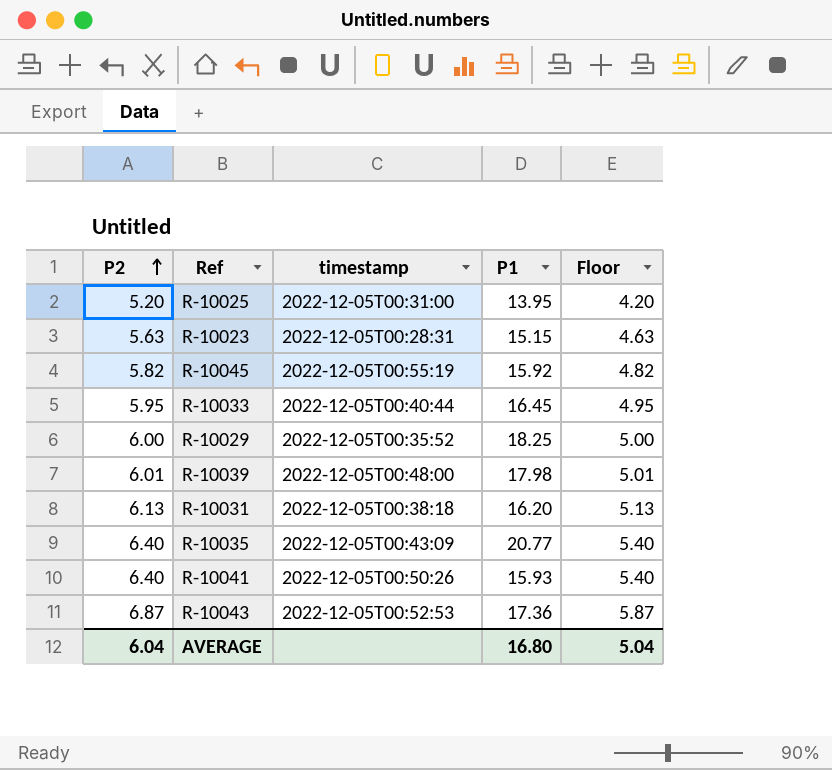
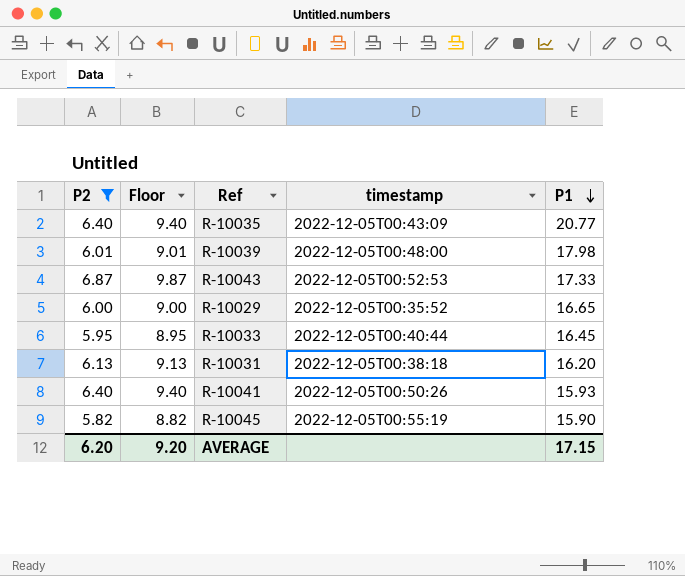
filter: none -> P2 >= 5.82
row order: P2 ascending -> P1 descending
column Floor | formula: [P2] - 1 -> [P2] + 3
column Floor | position: 5 -> 2
R-10043 | P1: 17.36 -> 17.33
R-10029 | P1: 18.25 -> 16.65
R-10045 | P1: 15.92 -> 15.90
AVERAGE | P2: 6.04 -> 6.20
AVERAGE | Floor: 5.04 -> 9.20
AVERAGE | P1: 16.80 -> 17.15

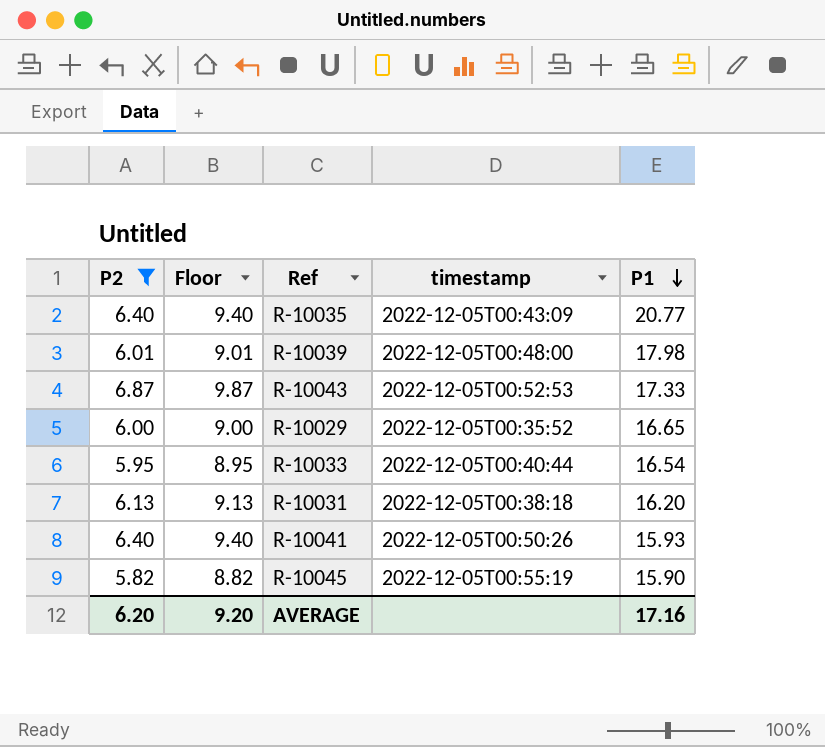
R-10033 | P1: 16.45 -> 16.54
AVERAGE | P1: 17.15 -> 17.16

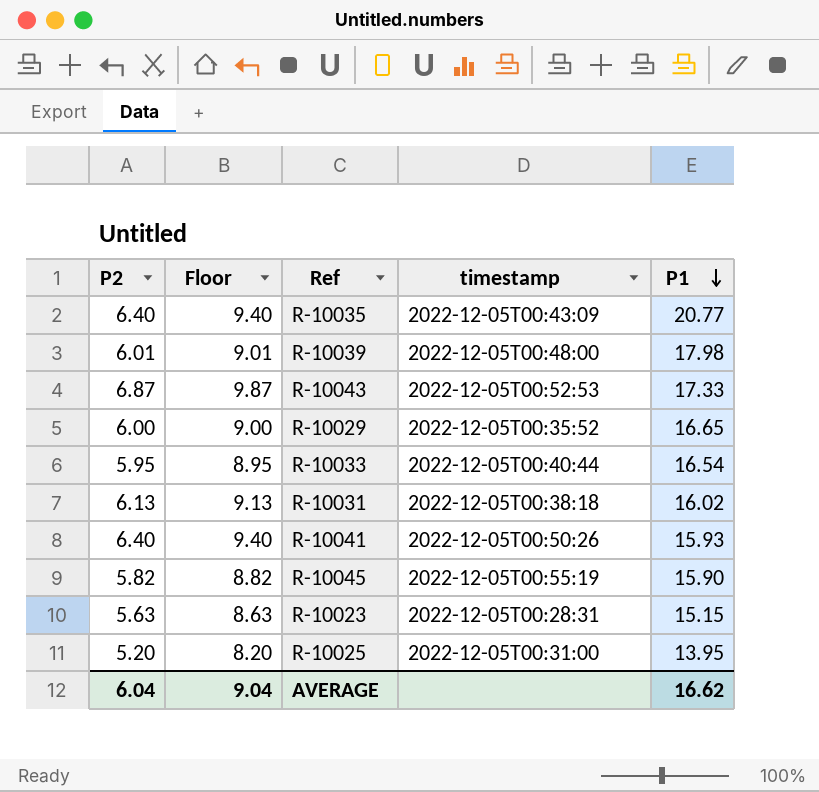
filter: P2 >= 5.82 -> none
R-10031 | P1: 16.20 -> 16.02
AVERAGE | P2: 6.20 -> 6.04
AVERAGE | Floor: 9.20 -> 9.04
AVERAGE | P1: 17.16 -> 16.62

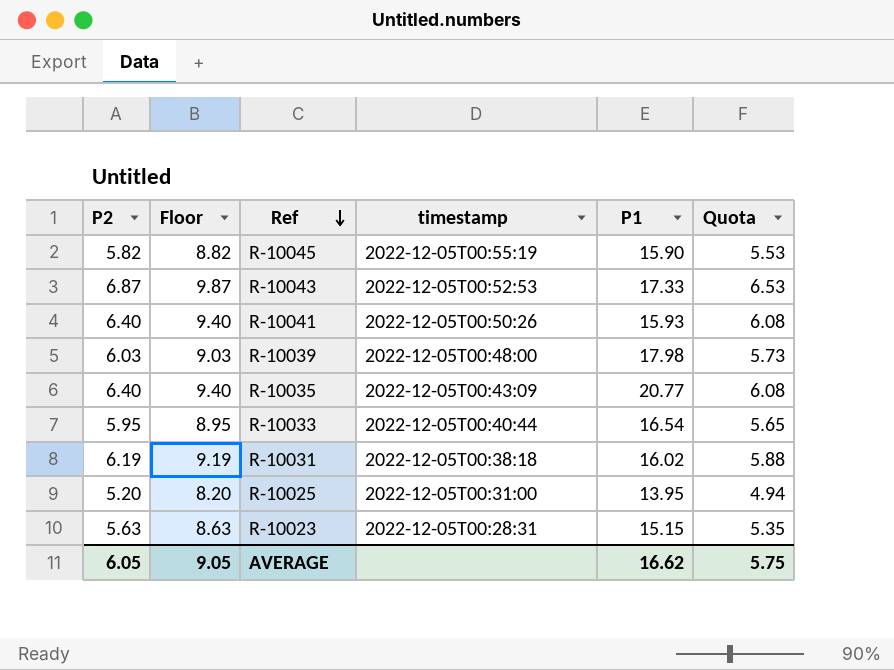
row order: P1 descending -> Ref descending
column Quota | formula: none -> [P2] * 0.95
row R-10029: 6.00 | 9.00 | 2022-12-05T00:35:52 | 16.65 -> none
R-10039 | P2: 6.01 -> 6.03
R-10039 | Floor: 9.01 -> 9.03
R-10031 | P2: 6.13 -> 6.19
R-10031 | Floor: 9.13 -> 9.19
AVERAGE | P2: 6.04 -> 6.05
AVERAGE | Floor: 9.04 -> 9.05

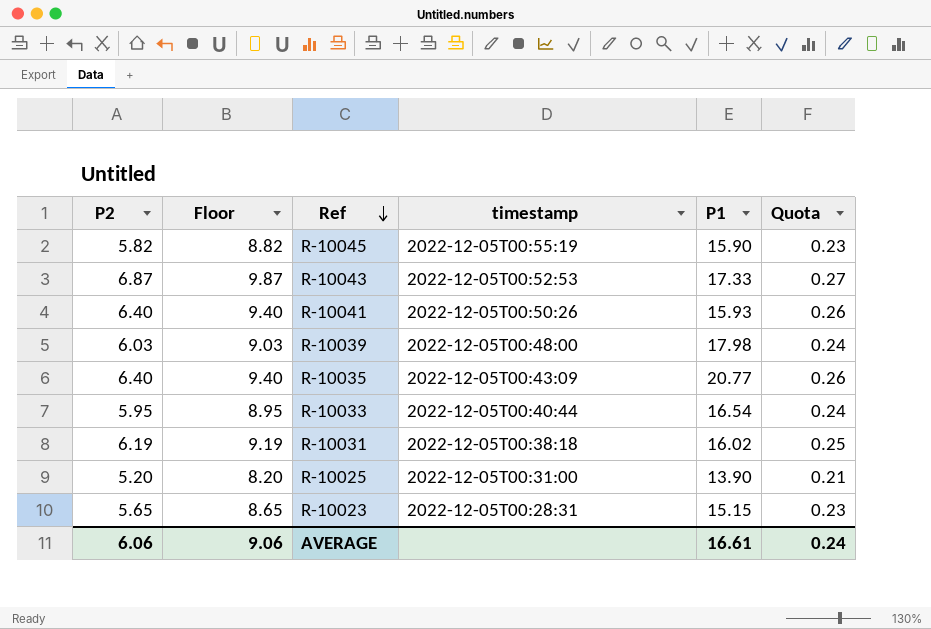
column Quota | formula: [P2] * 0.95 -> [P2] * 0.04
R-10025 | P1: 13.95 -> 13.90
R-10023 | P2: 5.63 -> 5.65
R-10023 | Floor: 8.63 -> 8.65
AVERAGE | P2: 6.05 -> 6.06
AVERAGE | Floor: 9.05 -> 9.06
AVERAGE | P1: 16.62 -> 16.61
AVERAGE | Quota: 5.75 -> 0.24

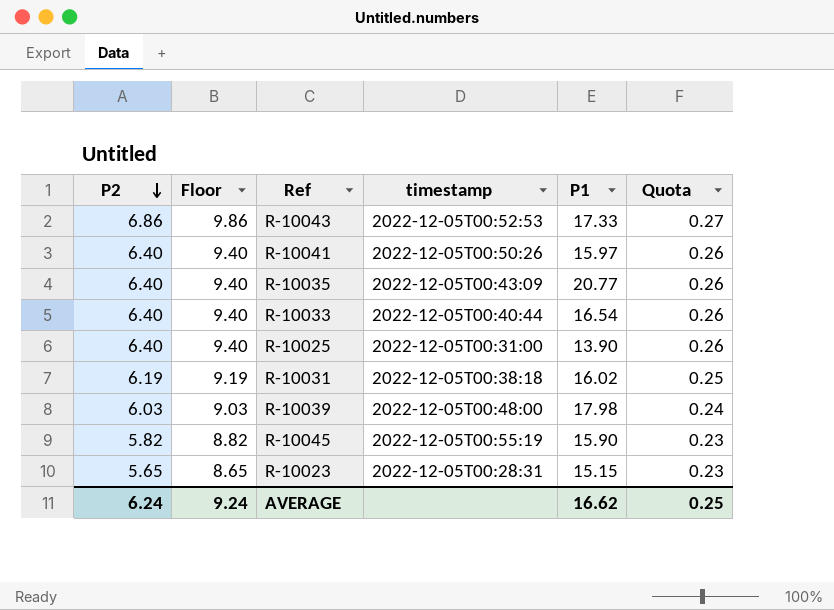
row order: Ref descending -> P2 descending
R-10043 | P2: 6.87 -> 6.86
R-10043 | Floor: 9.87 -> 9.86
R-10041 | P1: 15.93 -> 15.97
R-10033 | P2: 5.95 -> 6.40
R-10033 | Floor: 8.95 -> 9.40
R-10033 | Quota: 0.24 -> 0.26
R-10025 | P2: 5.20 -> 6.40
R-10025 | Floor: 8.20 -> 9.40
R-10025 | Quota: 0.21 -> 0.26
AVERAGE | P2: 6.06 -> 6.24
AVERAGE | Floor: 9.06 -> 9.24
AVERAGE | P1: 16.61 -> 16.62
AVERAGE | Quota: 0.24 -> 0.25

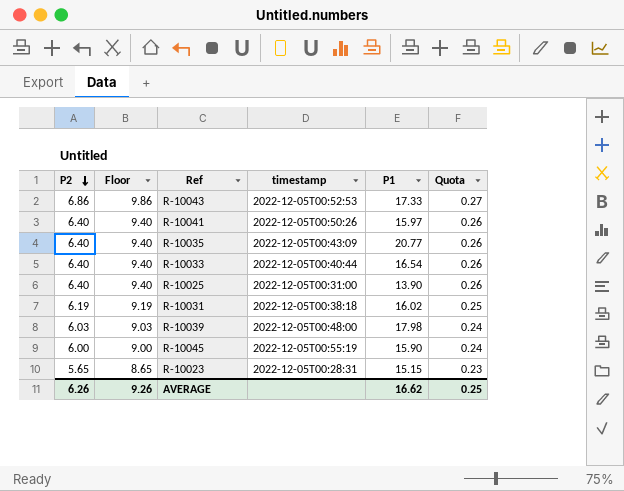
R-10045 | P2: 5.82 -> 6.00
R-10045 | Floor: 8.82 -> 9.00
R-10045 | Quota: 0.23 -> 0.24
AVERAGE | P2: 6.24 -> 6.26
AVERAGE | Floor: 9.24 -> 9.26

